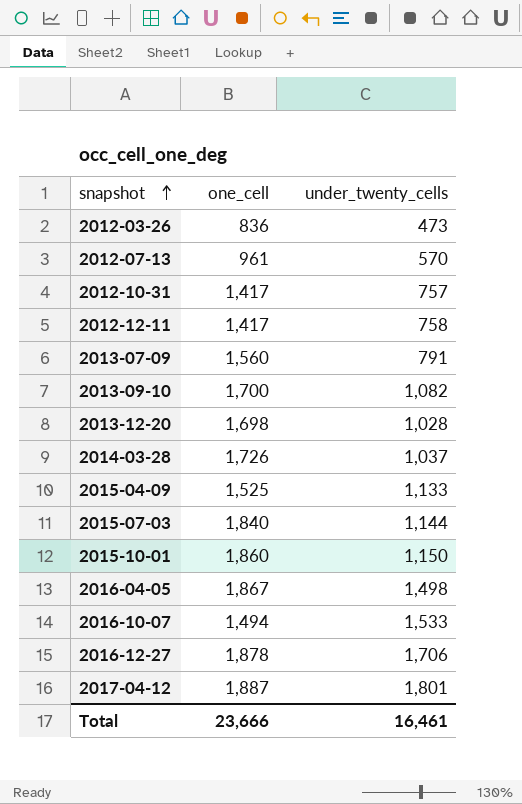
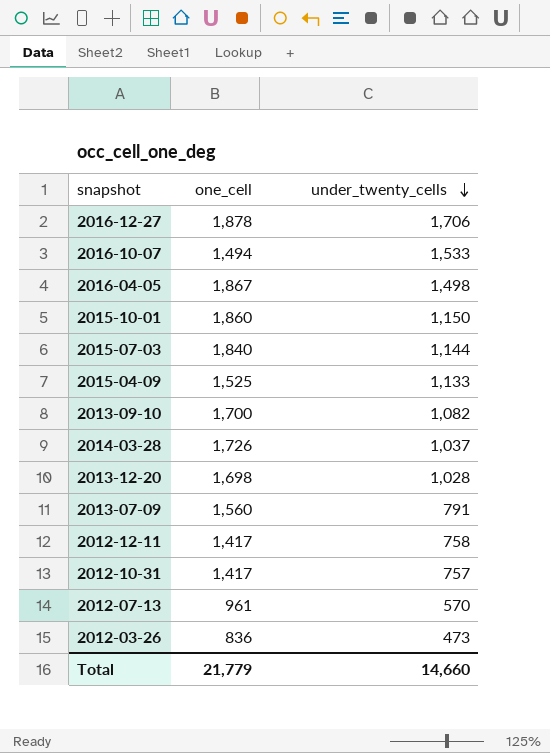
row order: snapshot ascending -> under_twenty_cells descending
row 2017-04-12: 1,887 | 1,801 -> none
Total | one_cell: 23,666 -> 21,779
Total | under_twenty_cells: 16,461 -> 14,660

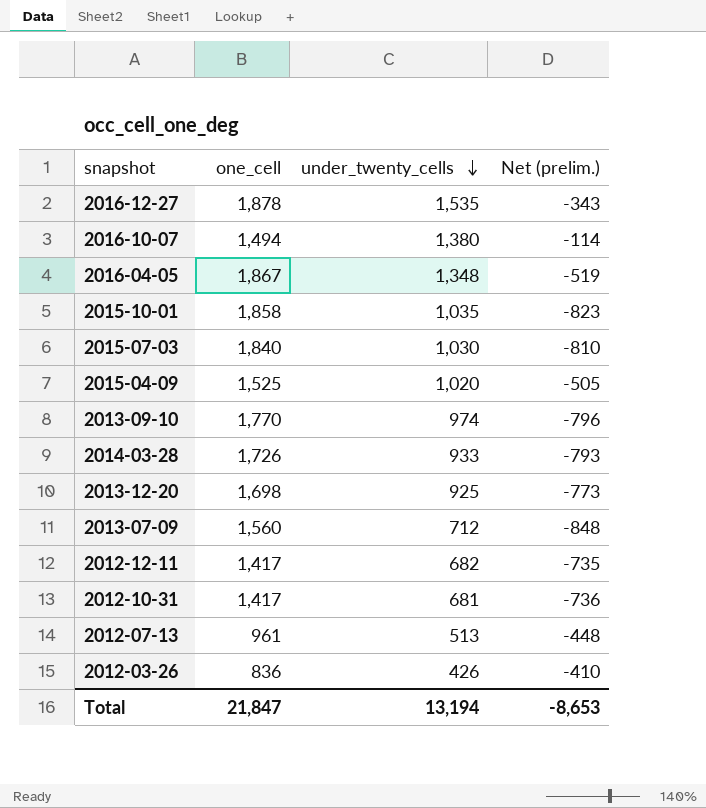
column Net (prelim.) | formula: none -> [under_twenty_cells] - [one_cell]
2016-12-27 | under_twenty_cells: 1,706 -> 1,535
2016-10-07 | under_twenty_cells: 1,533 -> 1,380
2016-04-05 | under_twenty_cells: 1,498 -> 1,348
2015-10-01 | one_cell: 1,860 -> 1,858
2015-10-01 | under_twenty_cells: 1,150 -> 1,035
2015-07-03 | under_twenty_cells: 1,144 -> 1,030
2015-04-09 | under_twenty_cells: 1,133 -> 1,020
2013-09-10 | one_cell: 1,700 -> 1,770
2013-09-10 | under_twenty_cells: 1,082 -> 974
2014-03-28 | under_twenty_cells: 1,037 -> 933
2013-12-20 | under_twenty_cells: 1,028 -> 925
2013-07-09 | under_twenty_cells: 791 -> 712
2012-12-11 | under_twenty_cells: 758 -> 682
2012-10-31 | under_twenty_cells: 757 -> 681
2012-07-13 | under_twenty_cells: 570 -> 513
2012-03-26 | under_twenty_cells: 473 -> 426
Total | one_cell: 21,779 -> 21,847
Total | under_twenty_cells: 14,660 -> 13,194

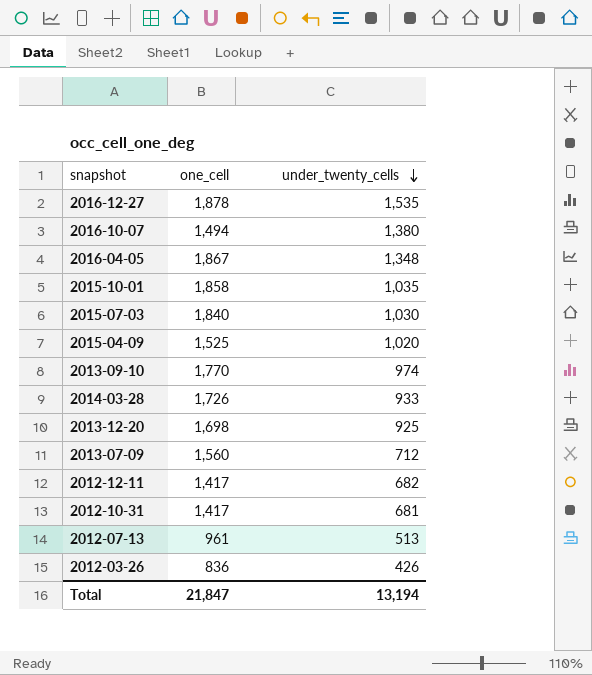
column Net (prelim.) | formula: [under_twenty_cells] - [one_cell] -> none

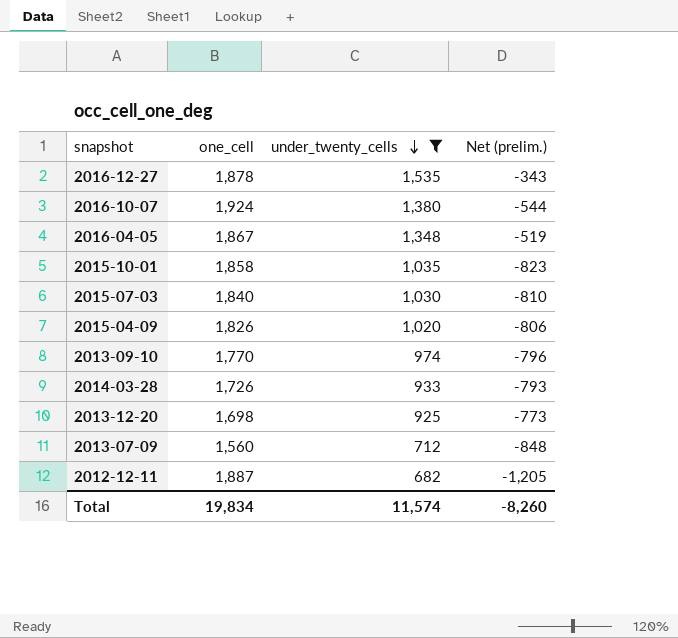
filter: none -> under_twenty_cells >= 682
column Net (prelim.) | formula: none -> [under_twenty_cells] - [one_cell]
2016-10-07 | one_cell: 1,494 -> 1,924
2015-04-09 | one_cell: 1,525 -> 1,826
2012-12-11 | one_cell: 1,417 -> 1,887
Total | one_cell: 21,847 -> 19,834
Total | under_twenty_cells: 13,194 -> 11,574

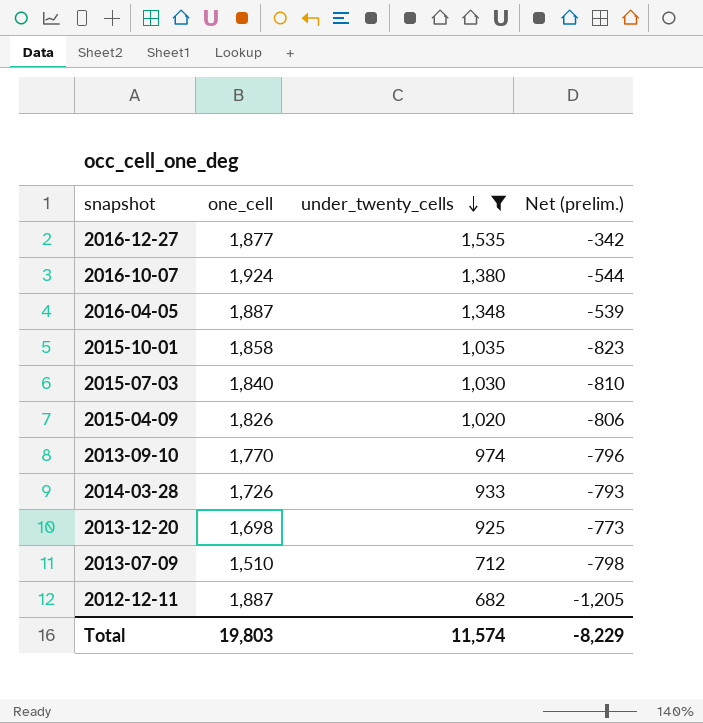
2016-12-27 | one_cell: 1,878 -> 1,877
2016-12-27 | Net (prelim.): -343 -> -342
2016-04-05 | one_cell: 1,867 -> 1,887
2016-04-05 | Net (prelim.): -519 -> -539
2013-07-09 | one_cell: 1,560 -> 1,510
2013-07-09 | Net (prelim.): -848 -> -798
Total | one_cell: 19,834 -> 19,803
Total | Net (prelim.): -8,260 -> -8,229

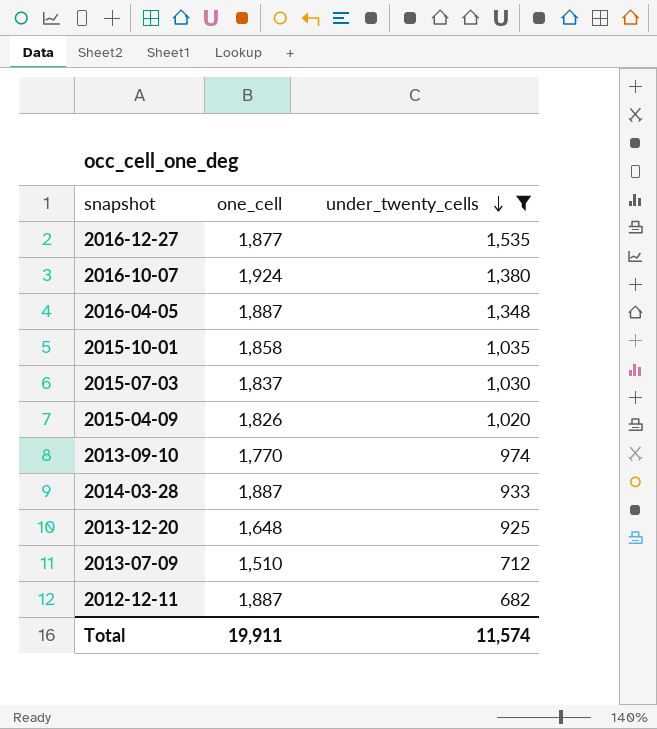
column Net (prelim.) | formula: [under_twenty_cells] - [one_cell] -> none
2015-07-03 | one_cell: 1,840 -> 1,837
2014-03-28 | one_cell: 1,726 -> 1,887
2013-12-20 | one_cell: 1,698 -> 1,648
Total | one_cell: 19,803 -> 19,911

